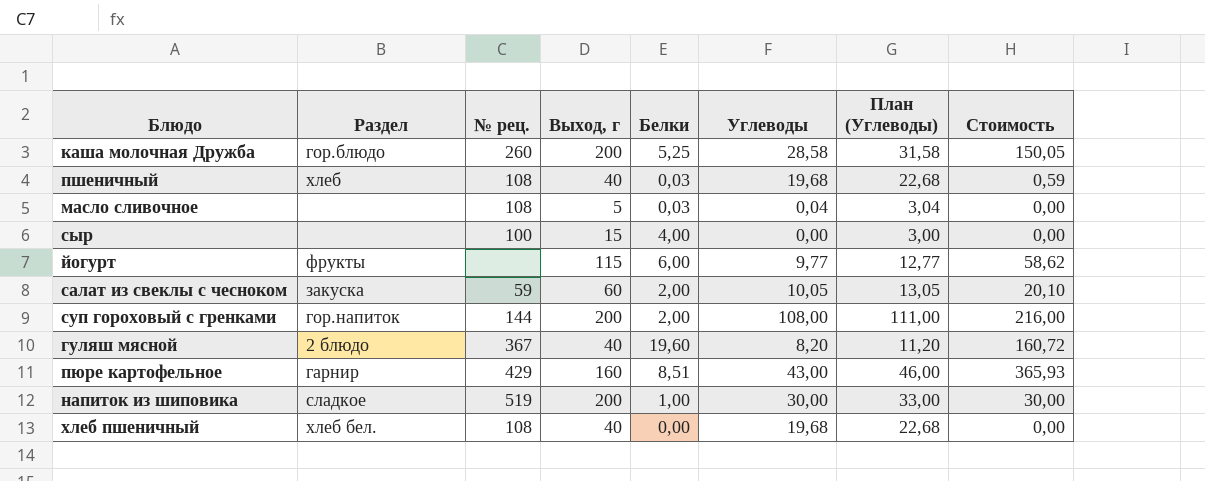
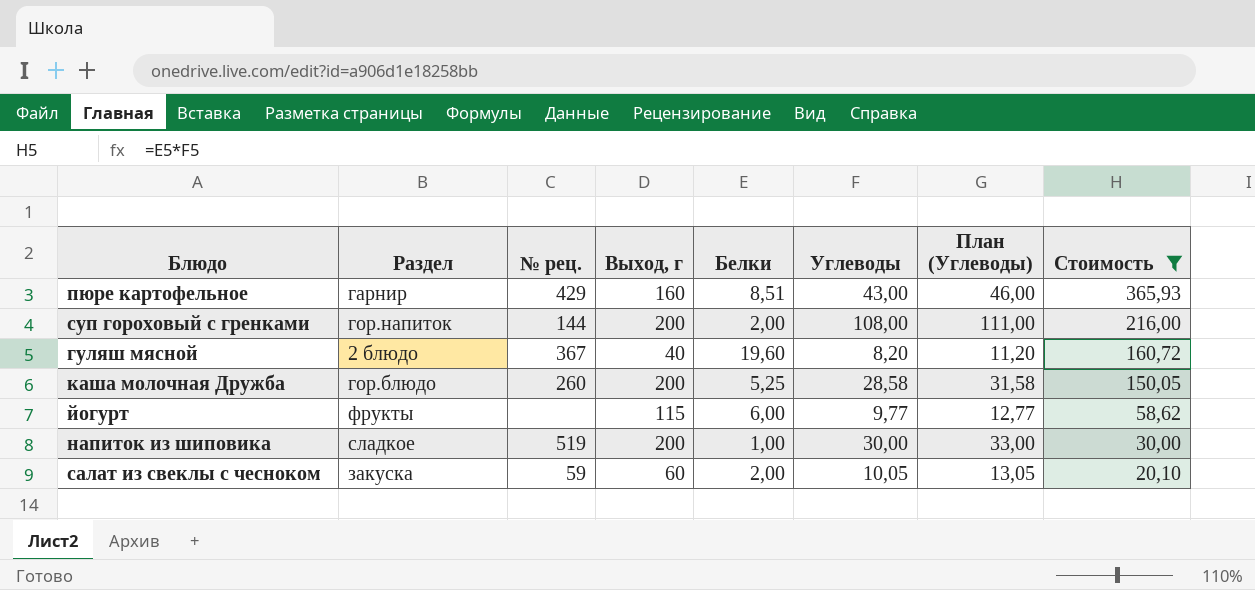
filter: none -> Стоимость >= 20,10
row order: none -> Стоимость descending

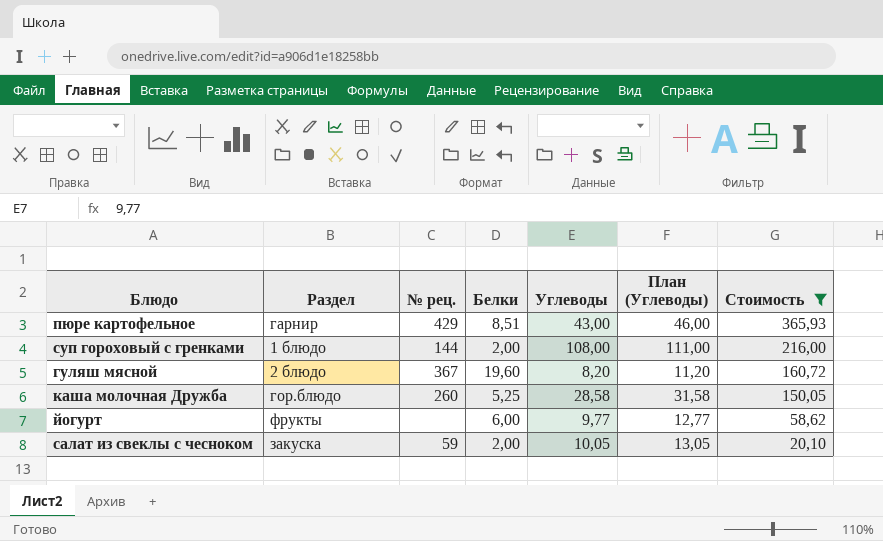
column Выход, г | position: 4 -> none
row напиток из шиповика: сладкое | 519 | 200 | 1,00 | 30,00 | 33,00 | 30,00 -> none
суп гороховый с гренками | Раздел: гор.напиток -> 1 блюдо

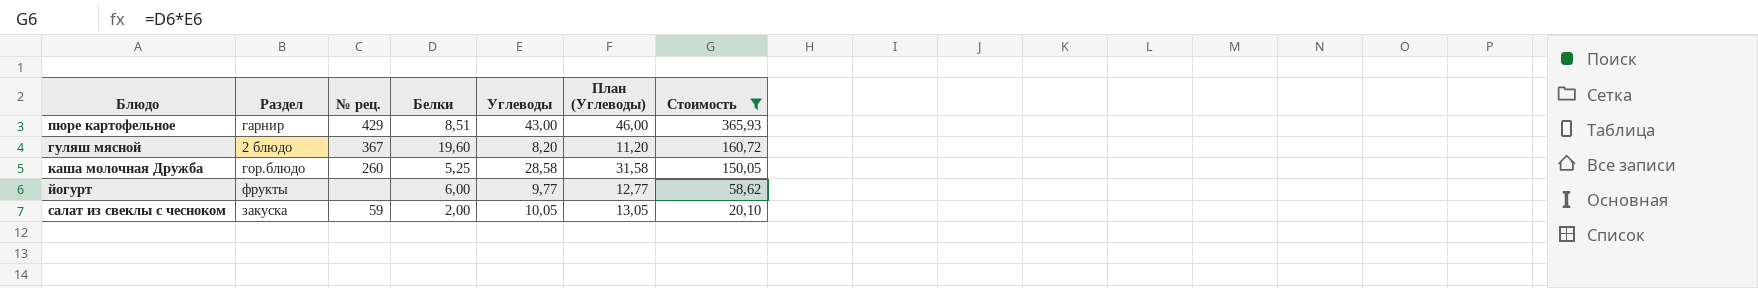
row суп гороховый с гренками: 1 блюдо | 144 | 2,00 | 108,00 | 111,00 | 216,00 -> none

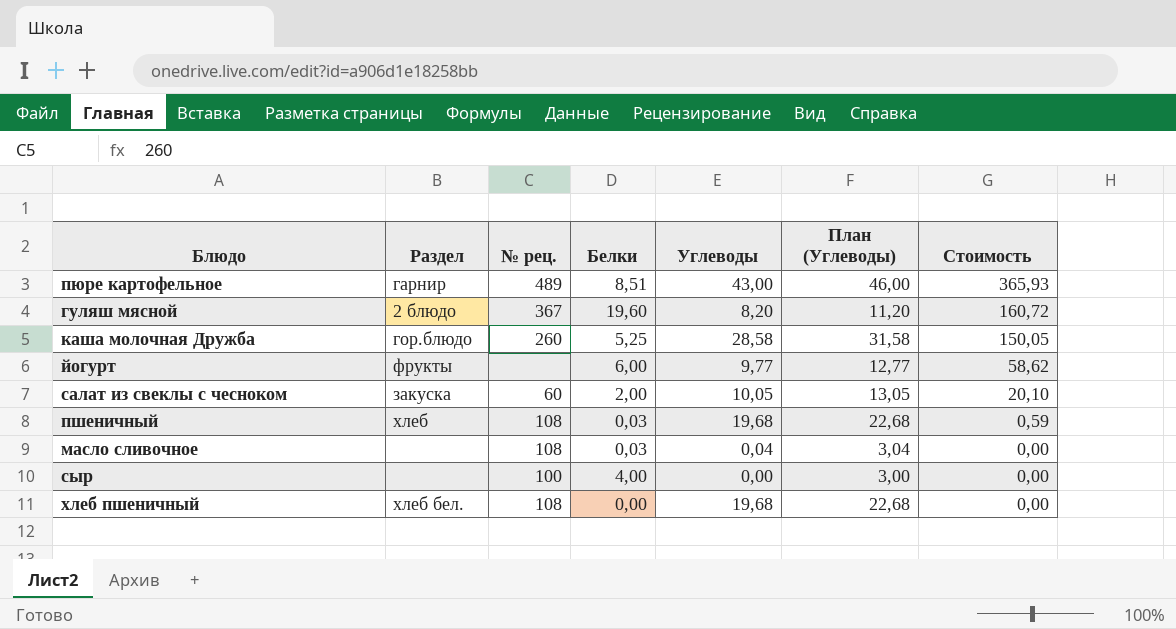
filter: Стоимость >= 20,10 -> none
пюре картофельное | № рец.: 429 -> 489
салат из свеклы с чесноком | № рец.: 59 -> 60

